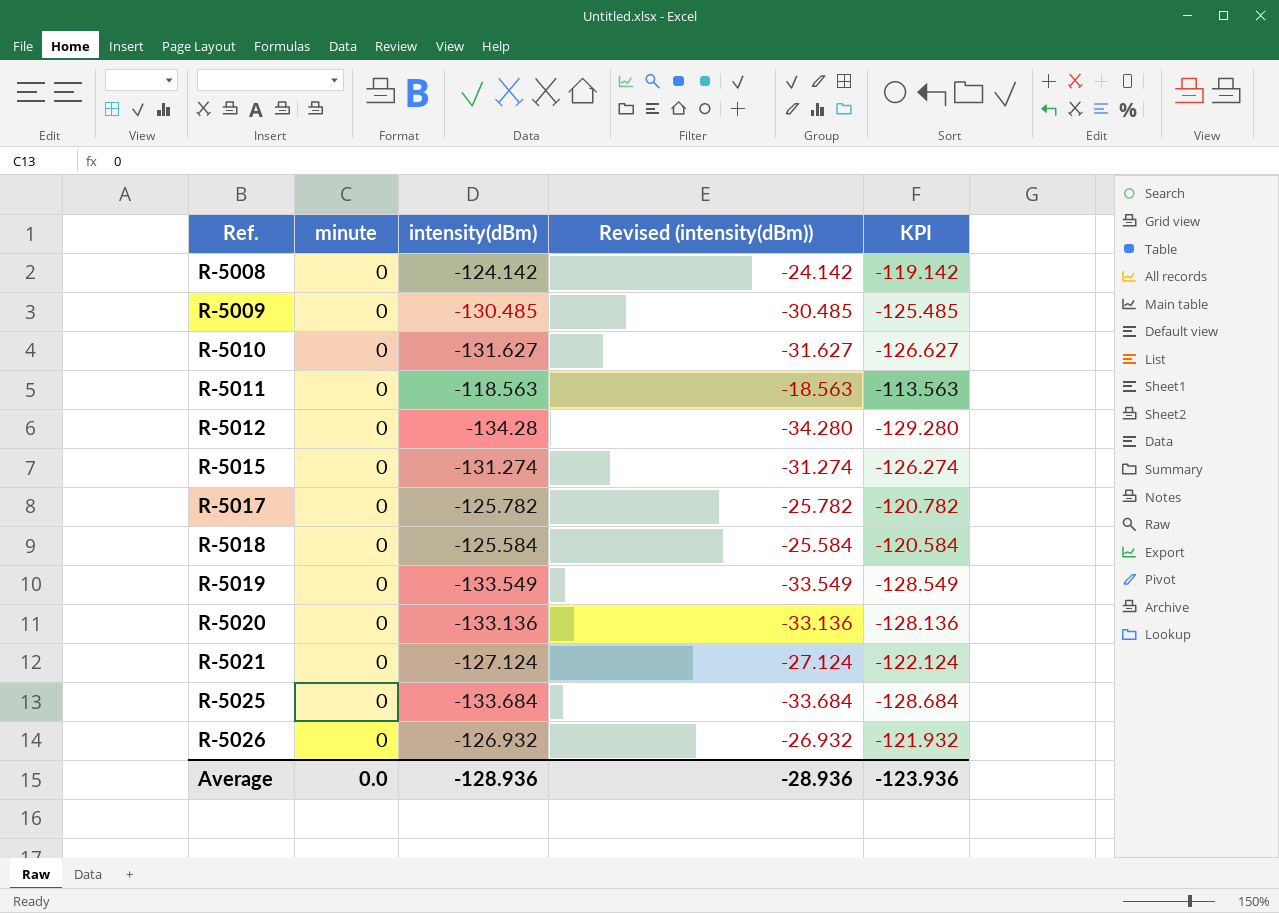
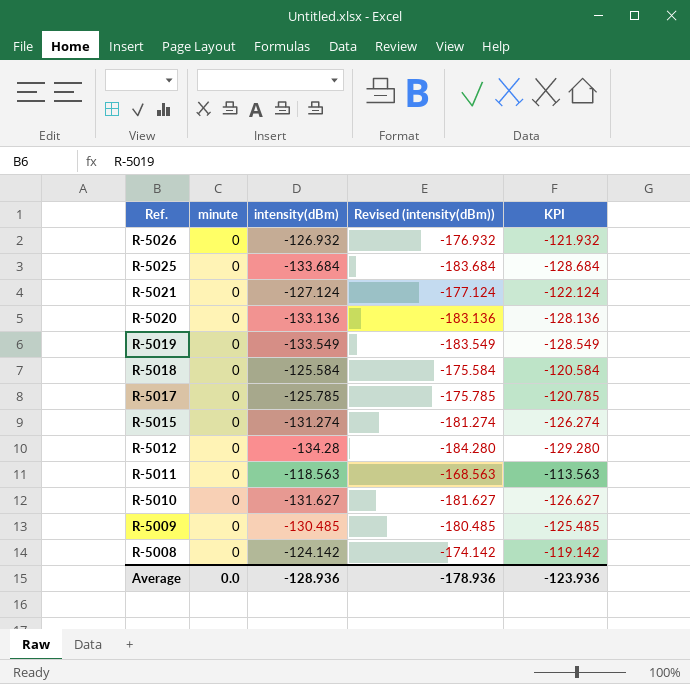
row order: Ref. ascending -> Ref. descending
column Revised (intensity(dBm)) | formula: [intensity(dBm)] + 100 -> [intensity(dBm)] - 50
R-5017 | intensity(dBm): -125.782 -> -125.785
R-5017 | KPI: -120.782 -> -120.785
Average | Revised (intensity(dBm)): -28.936 -> -178.936

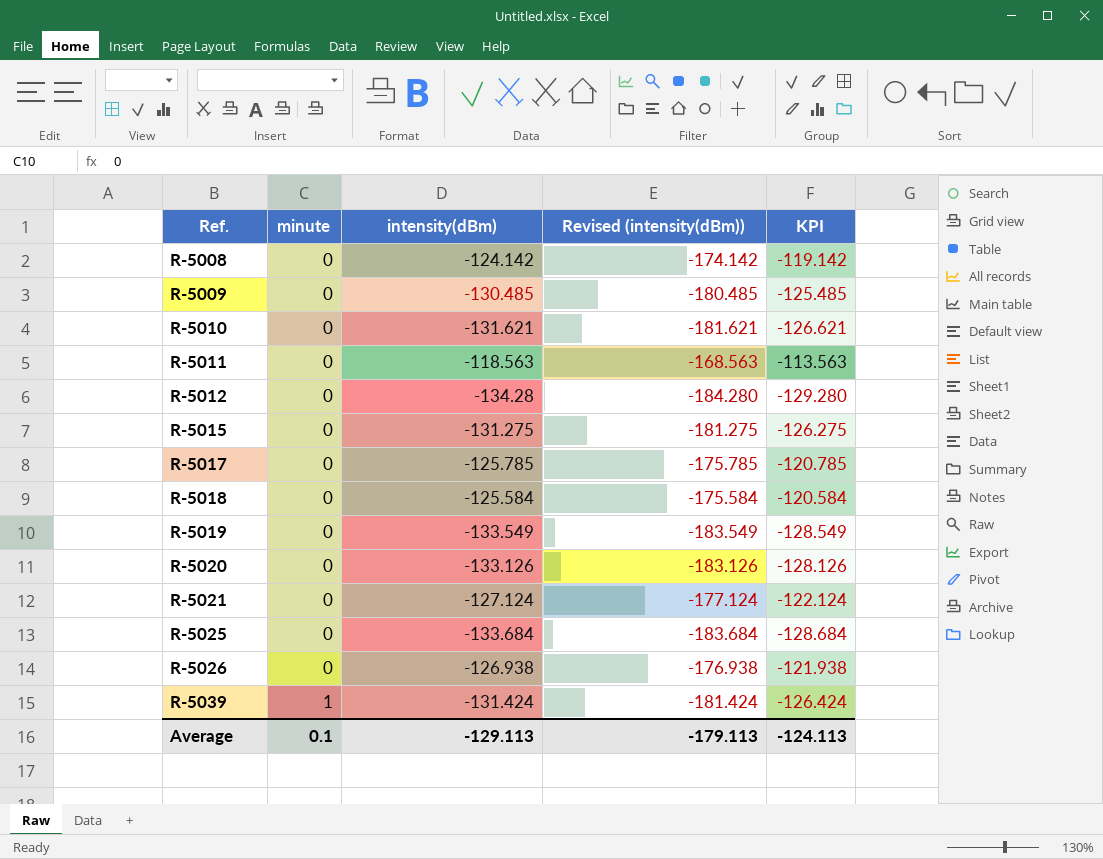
row order: Ref. descending -> Ref. ascending
R-5010 | intensity(dBm): -131.627 -> -131.621
R-5010 | Revised (intensity(dBm)): -181.627 -> -181.621
R-5010 | KPI: -126.627 -> -126.621
R-5015 | intensity(dBm): -131.274 -> -131.275
R-5015 | Revised (intensity(dBm)): -181.274 -> -181.275
R-5015 | KPI: -126.274 -> -126.275
R-5020 | intensity(dBm): -133.136 -> -133.126
R-5020 | Revised (intensity(dBm)): -183.136 -> -183.126
R-5020 | KPI: -128.136 -> -128.126
R-5026 | intensity(dBm): -126.932 -> -126.938
R-5026 | Revised (intensity(dBm)): -176.932 -> -176.938
R-5026 | KPI: -121.932 -> -121.938
row R-5039: none -> 1 | -131.424 | -181.424 | -126.424
Average | minute: 0.0 -> 0.1
Average | intensity(dBm): -128.936 -> -129.113
Average | Revised (intensity(dBm)): -178.936 -> -179.113
Average | KPI: -123.936 -> -124.113

